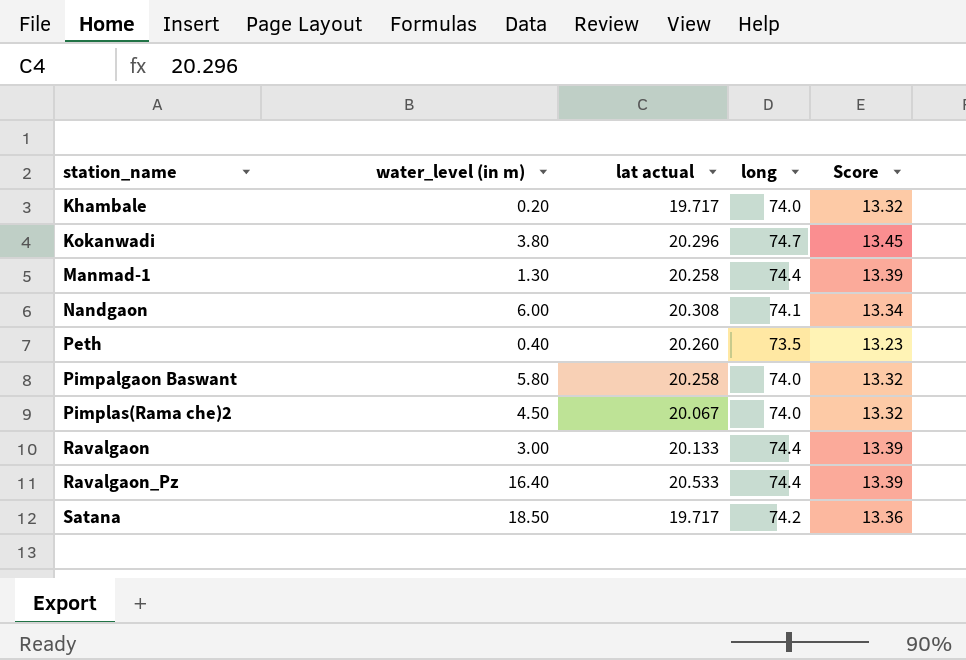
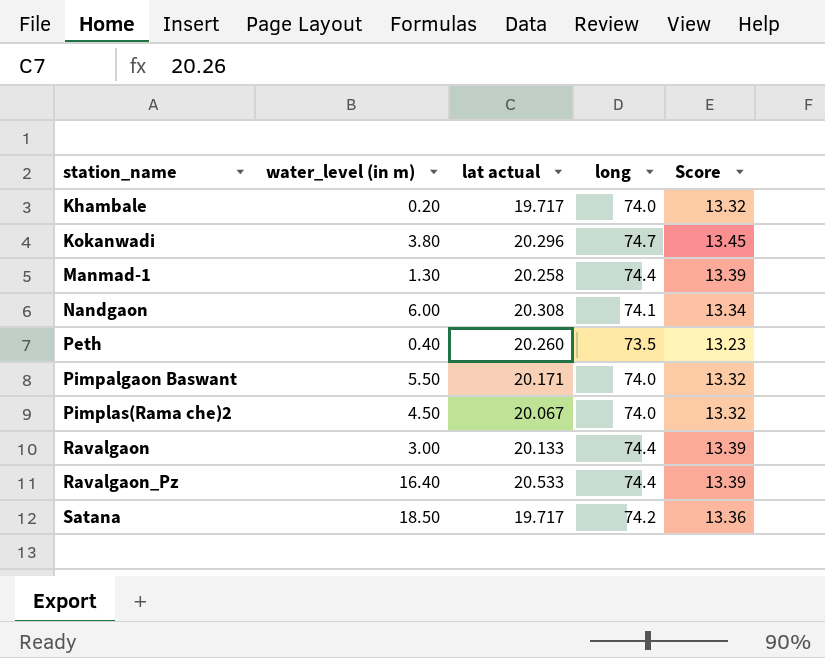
Pimpalgaon Baswant | water_level (in m): 5.80 -> 5.50
Pimpalgaon Baswant | lat actual: 20.258 -> 20.171

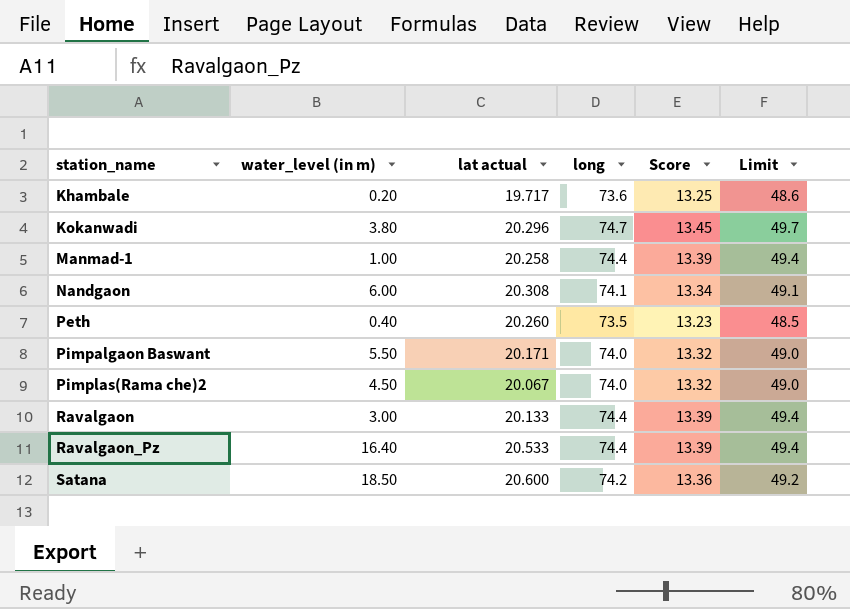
column Limit | formula: none -> [long] - 25
Khambale | long: 74.0 -> 73.6
Khambale | Score: 13.32 -> 13.25
Manmad-1 | water_level (in m): 1.30 -> 1.00
Satana | lat actual: 19.717 -> 20.600

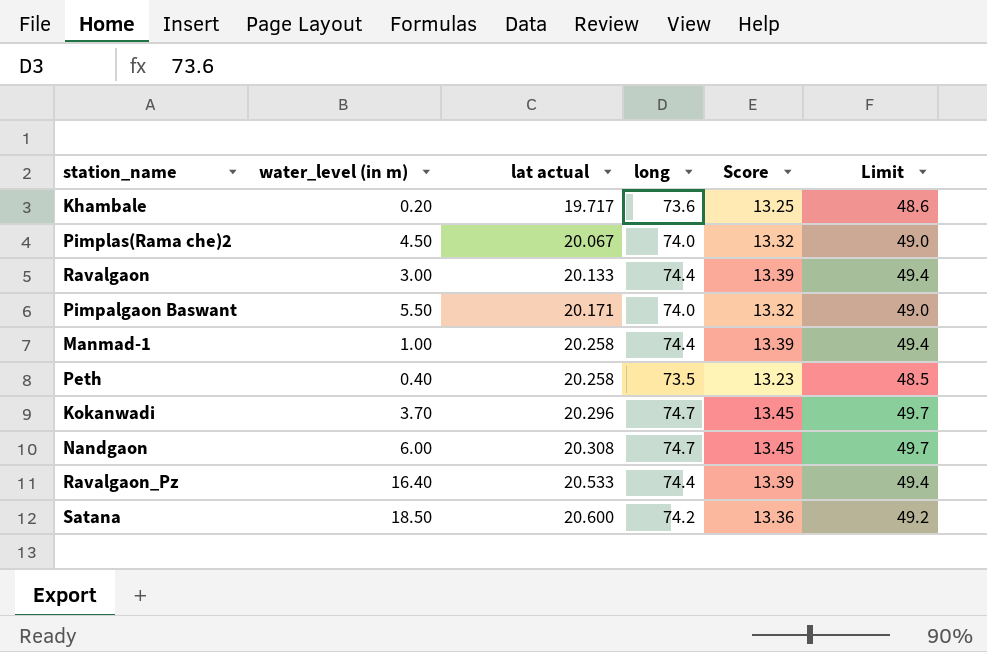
row order: station_name ascending -> lat actual ascending
Peth | lat actual: 20.260 -> 20.258
Kokanwadi | water_level (in m): 3.80 -> 3.70
Nandgaon | long: 74.1 -> 74.7
Nandgaon | Score: 13.34 -> 13.45
Nandgaon | Limit: 49.1 -> 49.7

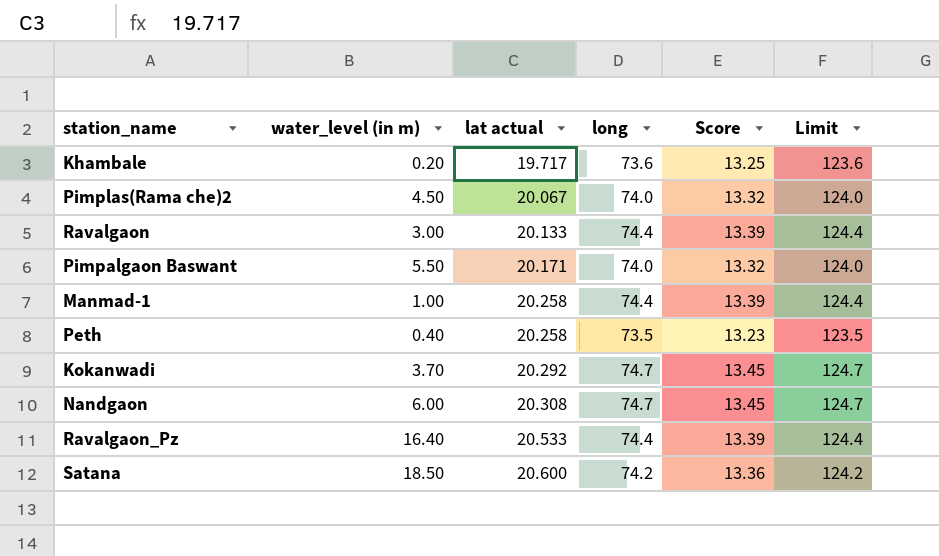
column Limit | formula: [long] - 25 -> [long] + 50
Kokanwadi | lat actual: 20.296 -> 20.292

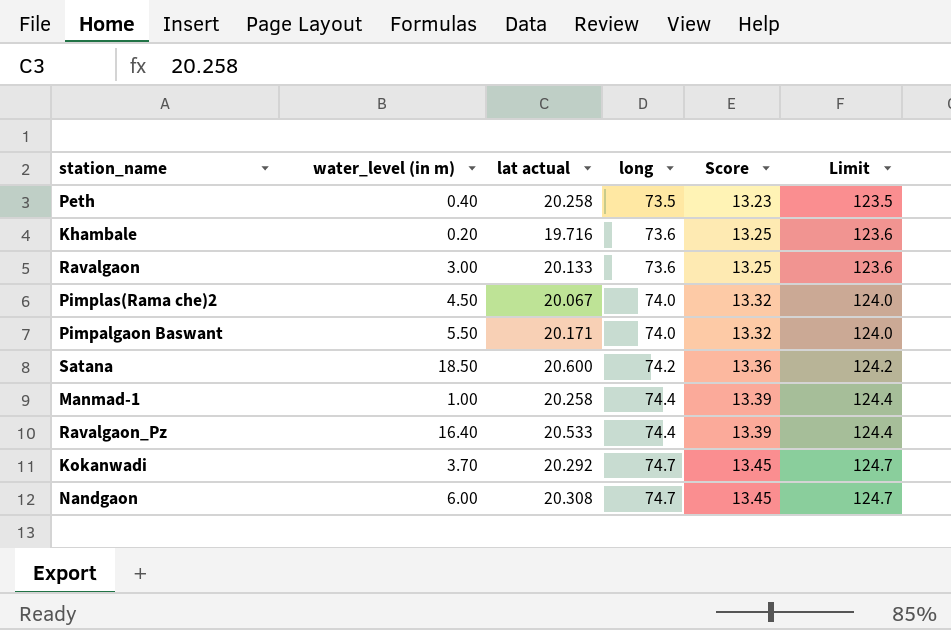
row order: lat actual ascending -> long ascending
Khambale | lat actual: 19.717 -> 19.716
Ravalgaon | long: 74.4 -> 73.6
Ravalgaon | Score: 13.39 -> 13.25
Ravalgaon | Limit: 124.4 -> 123.6

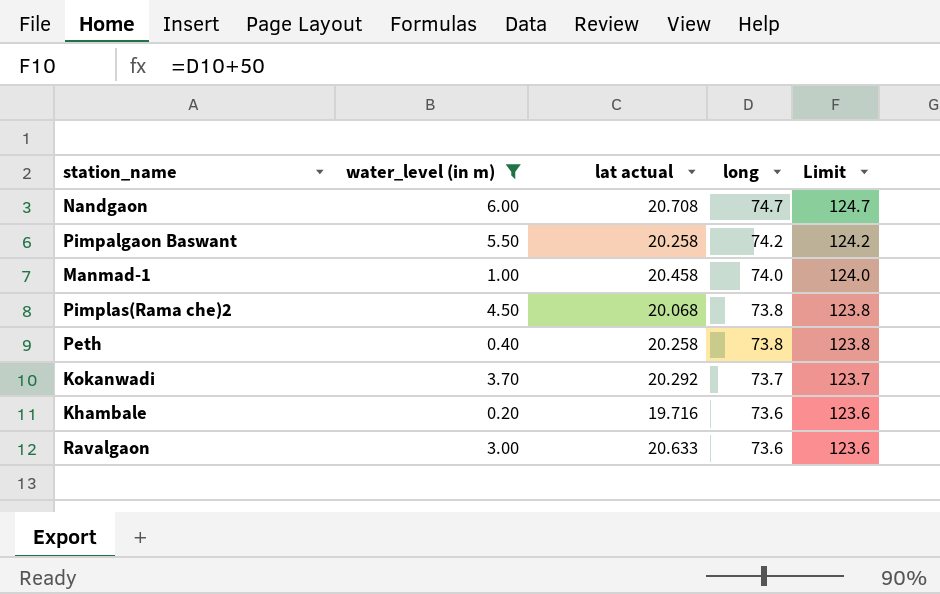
filter: none -> water_level (in m) <= 6.00
row order: long ascending -> long descending
column Score | formula: [long] * 0.18 -> none
Nandgaon | lat actual: 20.308 -> 20.708
Pimpalgaon Baswant | lat actual: 20.171 -> 20.258
Pimpalgaon Baswant | long: 74.0 -> 74.2
Pimpalgaon Baswant | Limit: 124.0 -> 124.2
Manmad-1 | lat actual: 20.258 -> 20.458
Manmad-1 | long: 74.4 -> 74.0
Manmad-1 | Limit: 124.4 -> 124.0
Pimplas(Rama che)2 | lat actual: 20.067 -> 20.068
Pimplas(Rama che)2 | long: 74.0 -> 73.8
Pimplas(Rama che)2 | Limit: 124.0 -> 123.8
Peth | long: 73.5 -> 73.8
Peth | Limit: 123.5 -> 123.8
Kokanwadi | long: 74.7 -> 73.7
Kokanwadi | Limit: 124.7 -> 123.7
Ravalgaon | lat actual: 20.133 -> 20.633

